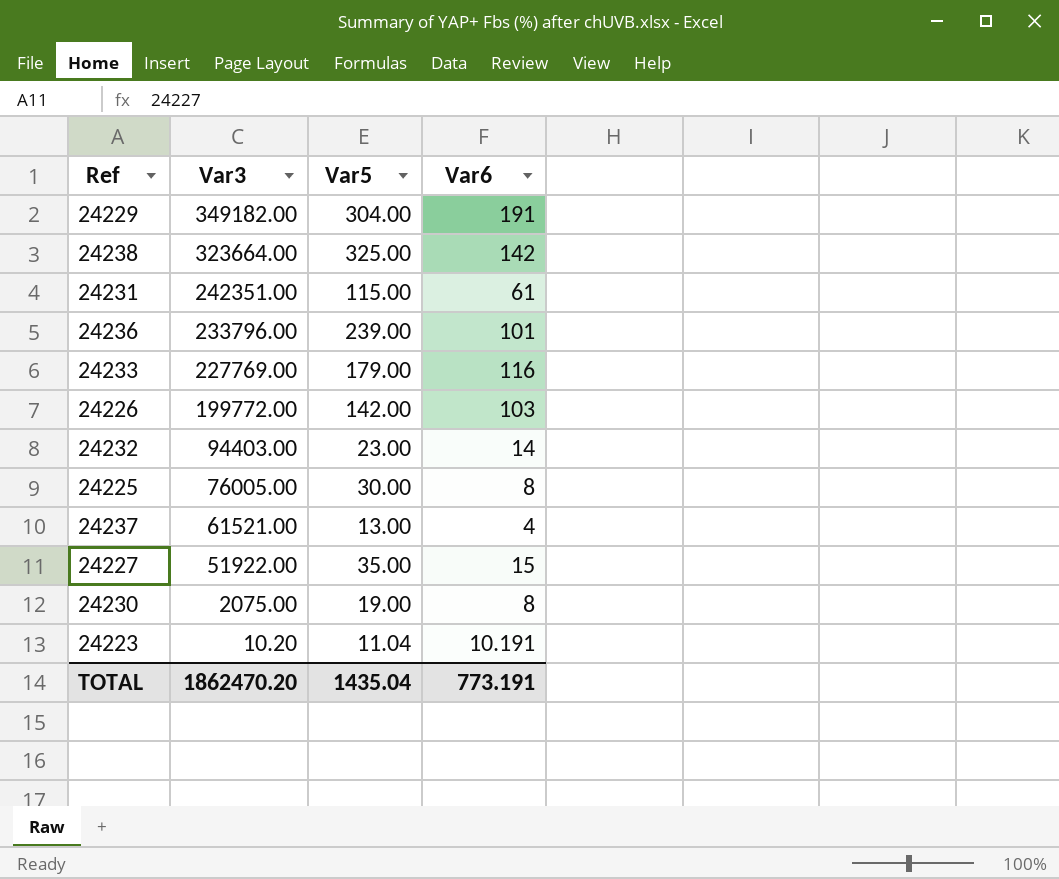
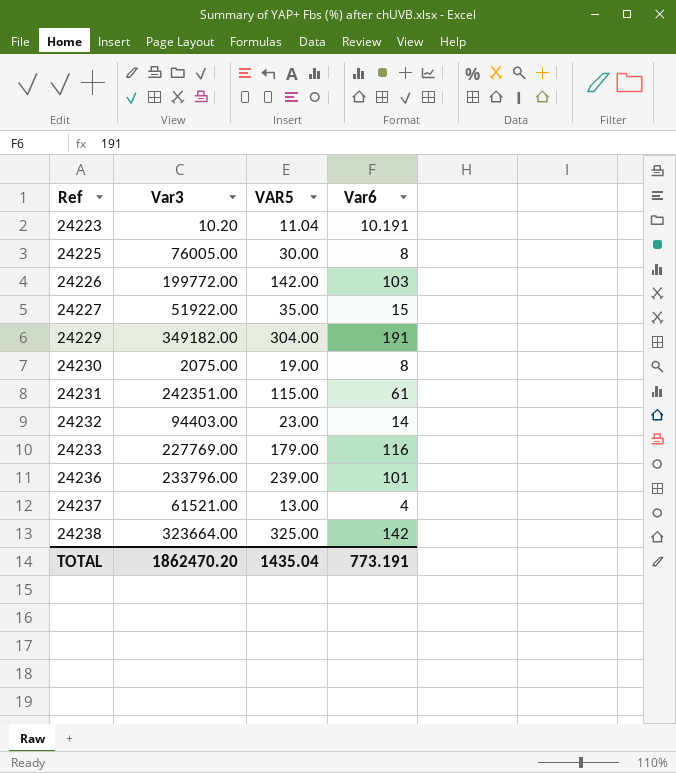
row order: Var3 descending -> Ref ascending
column name: Var5 -> VAR5

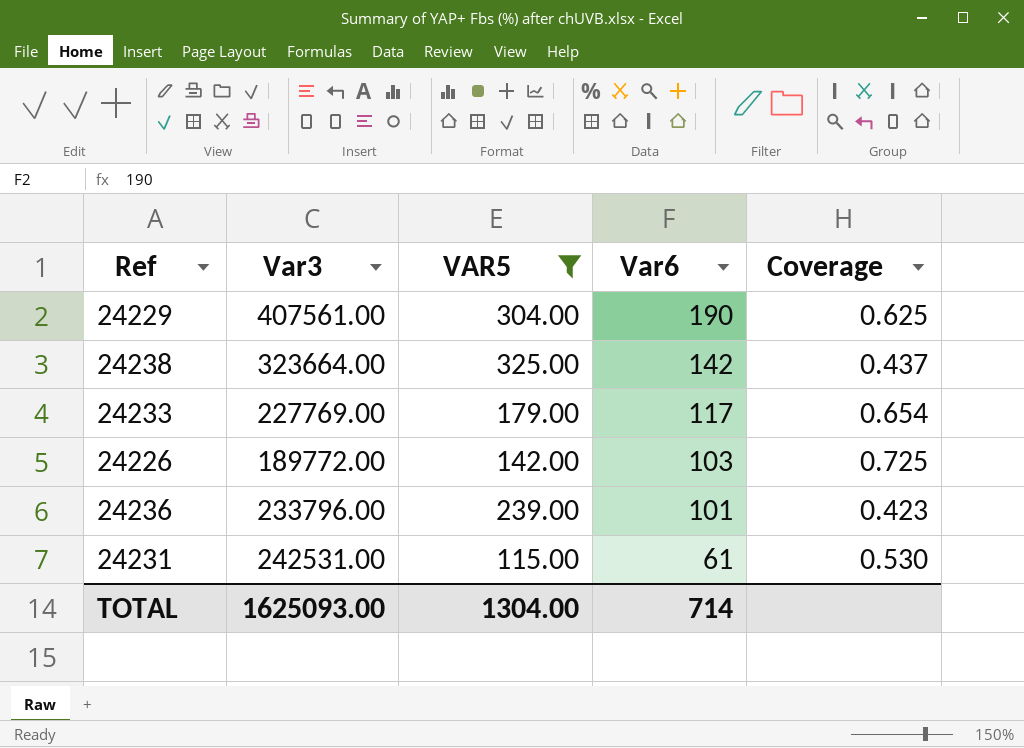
filter: none -> VAR5 >= 115.00
row order: Ref ascending -> Var6 descending
column Coverage | formula: none -> [Var6] / [VAR5]
24229 | Var3: 349182.00 -> 407561.00
24229 | Var6: 191 -> 190
24233 | Var6: 116 -> 117
24226 | Var3: 199772.00 -> 189772.00
24231 | Var3: 242351.00 -> 242531.00
TOTAL | Var3: 1862470.20 -> 1625093.00
TOTAL | VAR5: 1435.04 -> 1304.00
TOTAL | Var6: 773.191 -> 714

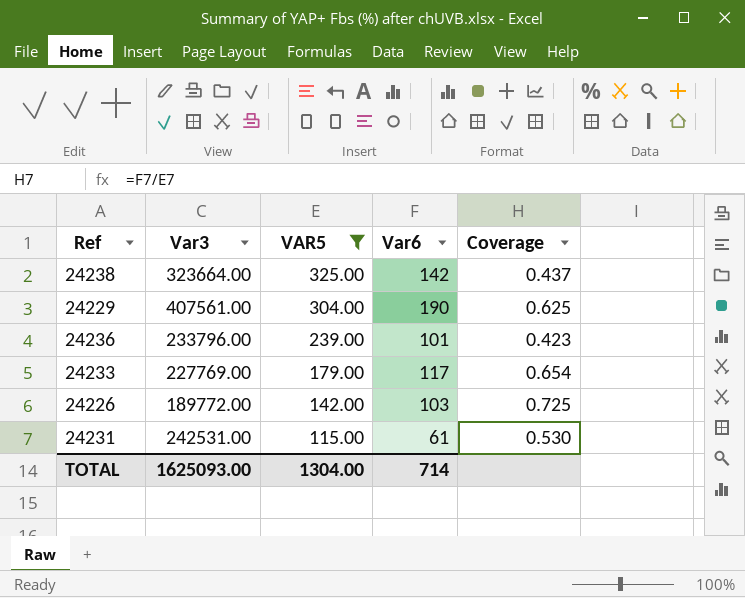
row order: Var6 descending -> VAR5 descending

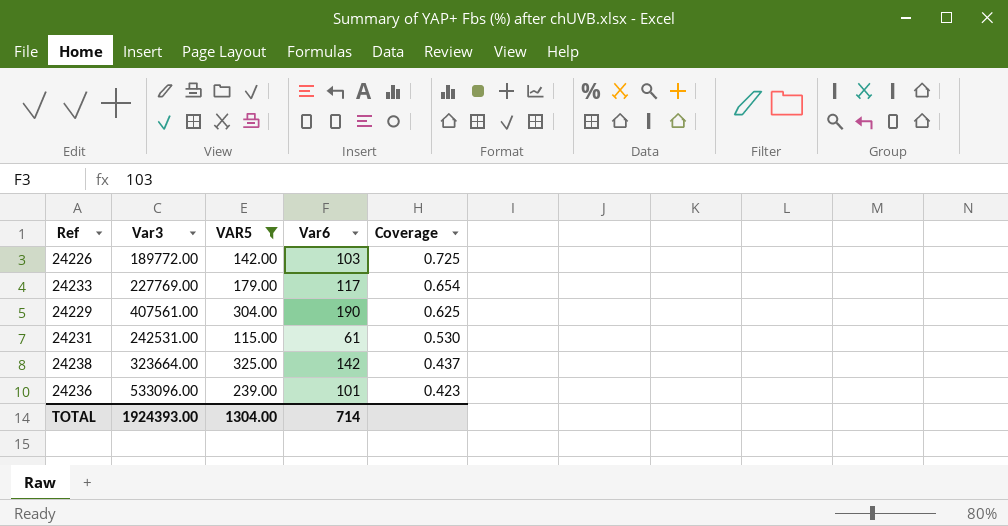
row order: VAR5 descending -> Coverage descending
24236 | Var3: 233796.00 -> 533096.00
TOTAL | Var3: 1625093.00 -> 1924393.00

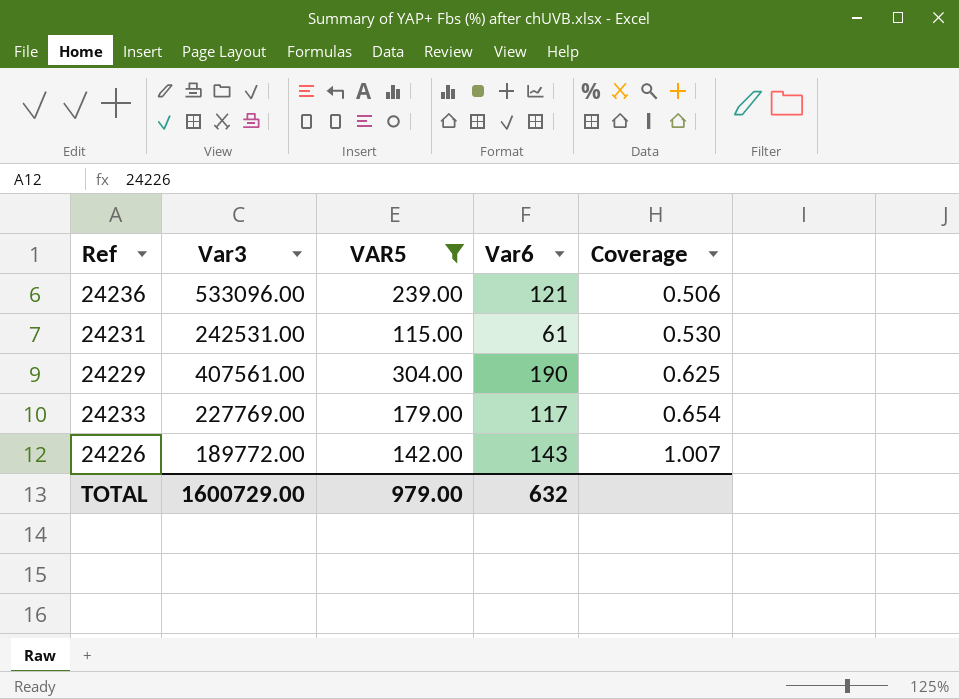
row order: Coverage descending -> Coverage ascending
row 24238: 323664.00 | 325.00 | 142 | 0.437 -> none
24236 | Var6: 101 -> 121
24236 | Coverage: 0.423 -> 0.506
24226 | Var6: 103 -> 143
24226 | Coverage: 0.725 -> 1.007
TOTAL | Var3: 1924393.00 -> 1600729.00
TOTAL | VAR5: 1304.00 -> 979.00
TOTAL | Var6: 714 -> 632

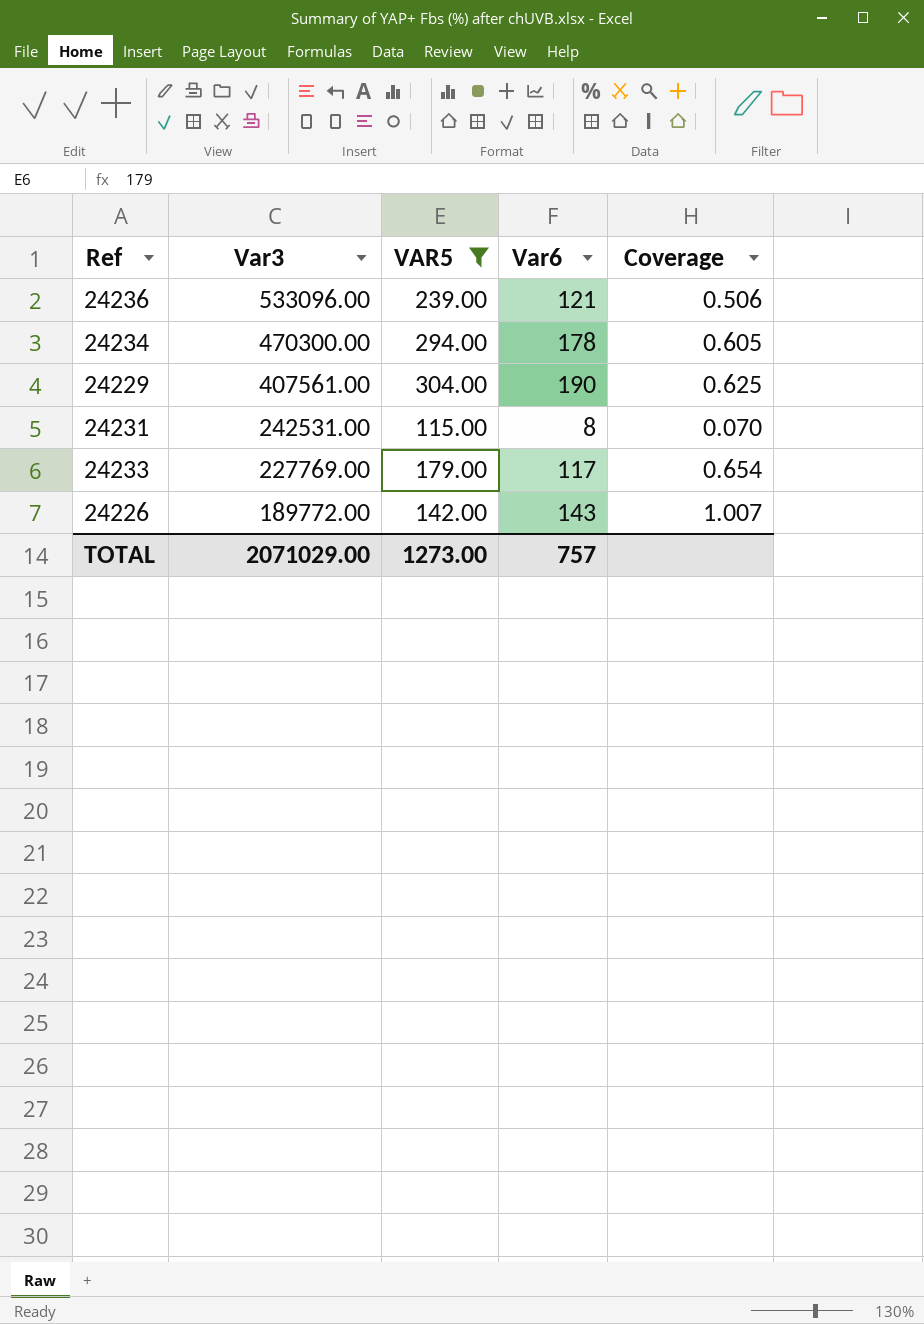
row order: Coverage ascending -> Var3 descending
row 24234: none -> 470300.00 | 294.00 | 178 | 0.605
24231 | Var6: 61 -> 8
24231 | Coverage: 0.530 -> 0.070
TOTAL | Var3: 1600729.00 -> 2071029.00
TOTAL | VAR5: 979.00 -> 1273.00
TOTAL | Var6: 632 -> 757

